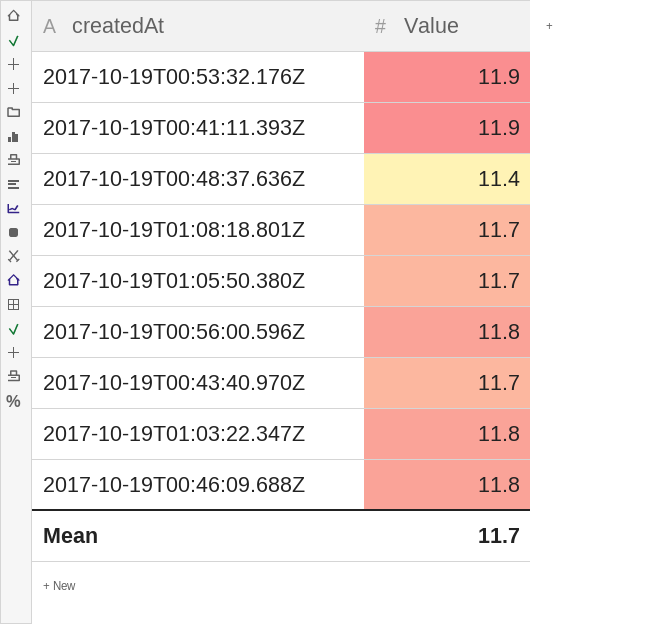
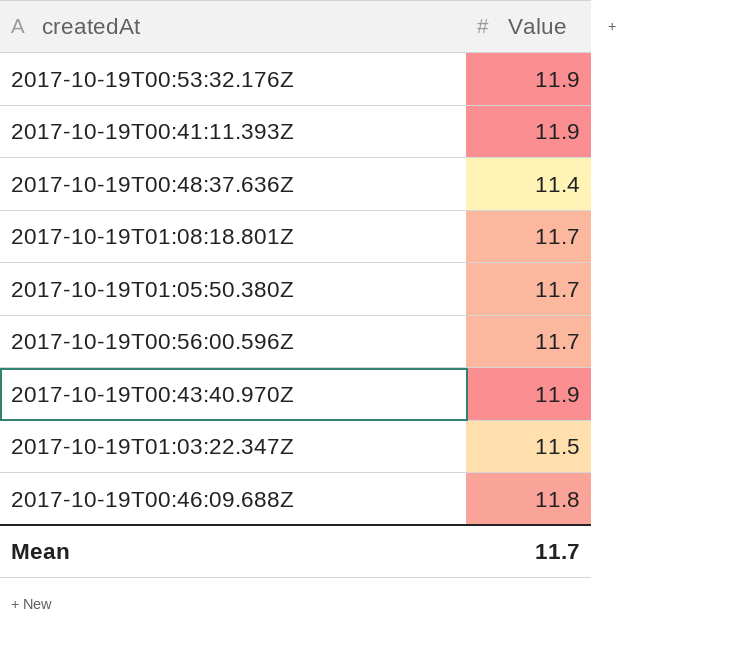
2017-10-19T00:56:00.596Z | Value: 11.8 -> 11.7
2017-10-19T00:43:40.970Z | Value: 11.7 -> 11.9
2017-10-19T01:03:22.347Z | Value: 11.8 -> 11.5

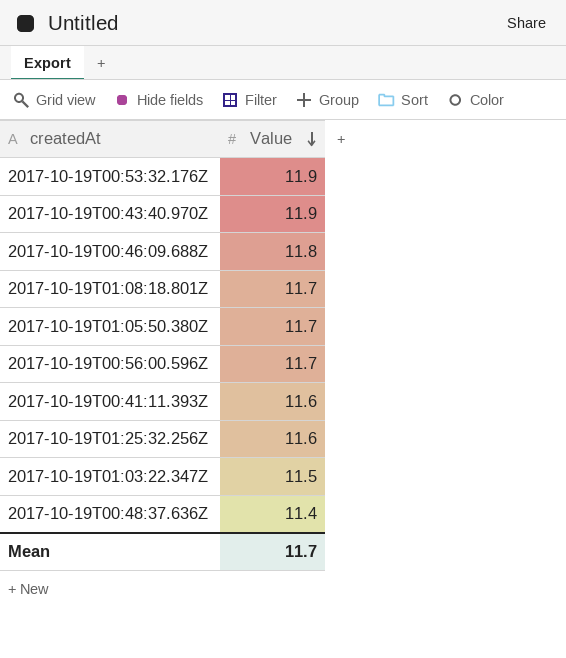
row order: none -> Value descending
2017-10-19T00:41:11.393Z | Value: 11.9 -> 11.6
row 2017-10-19T01:25:32.256Z: none -> 11.6

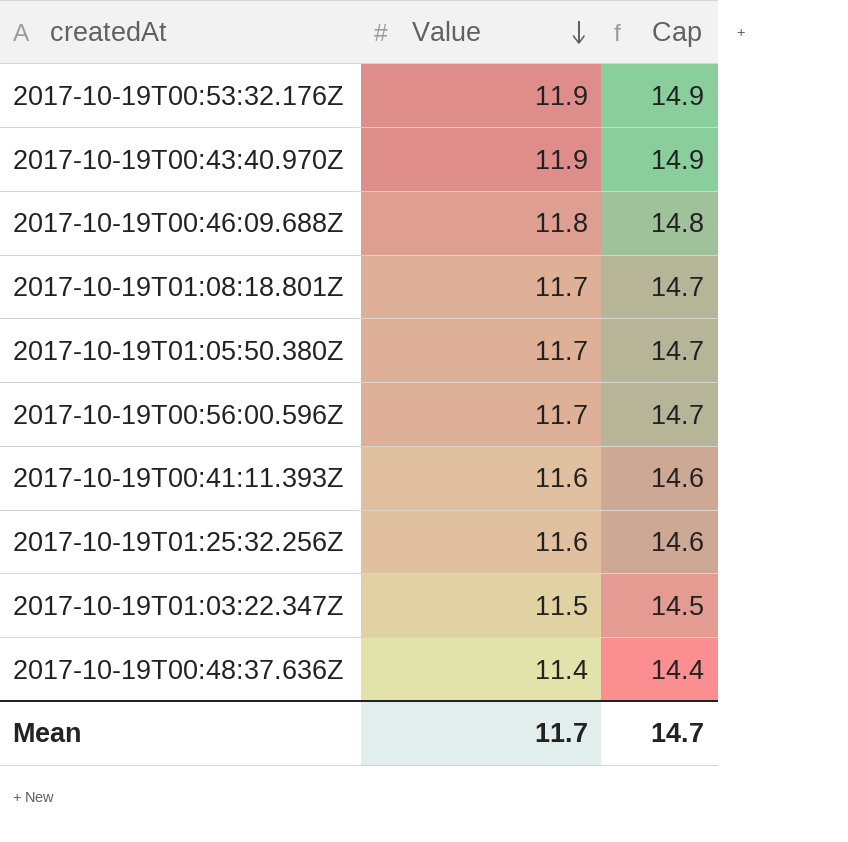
column Cap | formula: none -> [Value] + 3

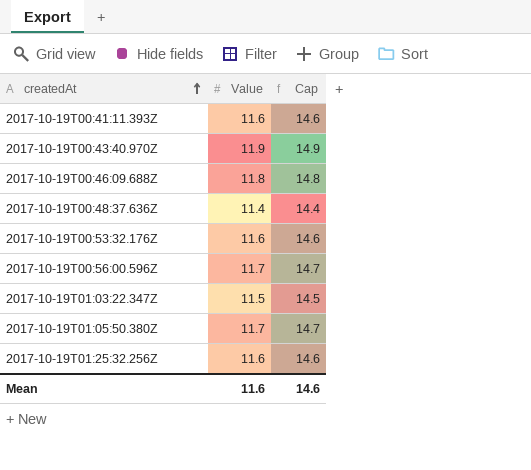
row order: Value descending -> createdAt ascending
row 2017-10-19T01:08:18.801Z: 11.7 | 14.7 -> none
2017-10-19T00:53:32.176Z | Value: 11.9 -> 11.6
2017-10-19T00:53:32.176Z | Cap: 14.9 -> 14.6
Mean | Value: 11.7 -> 11.6
Mean | Cap: 14.7 -> 14.6

